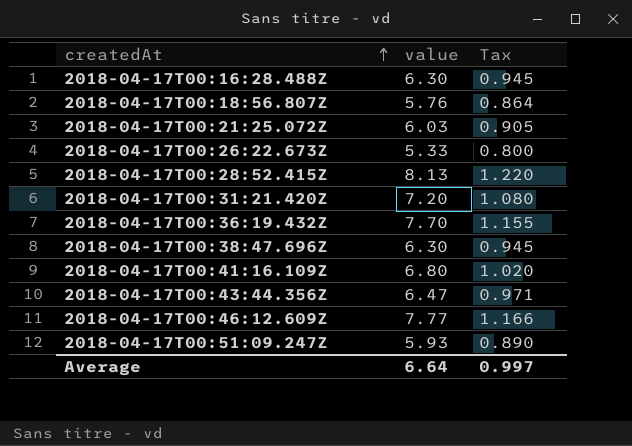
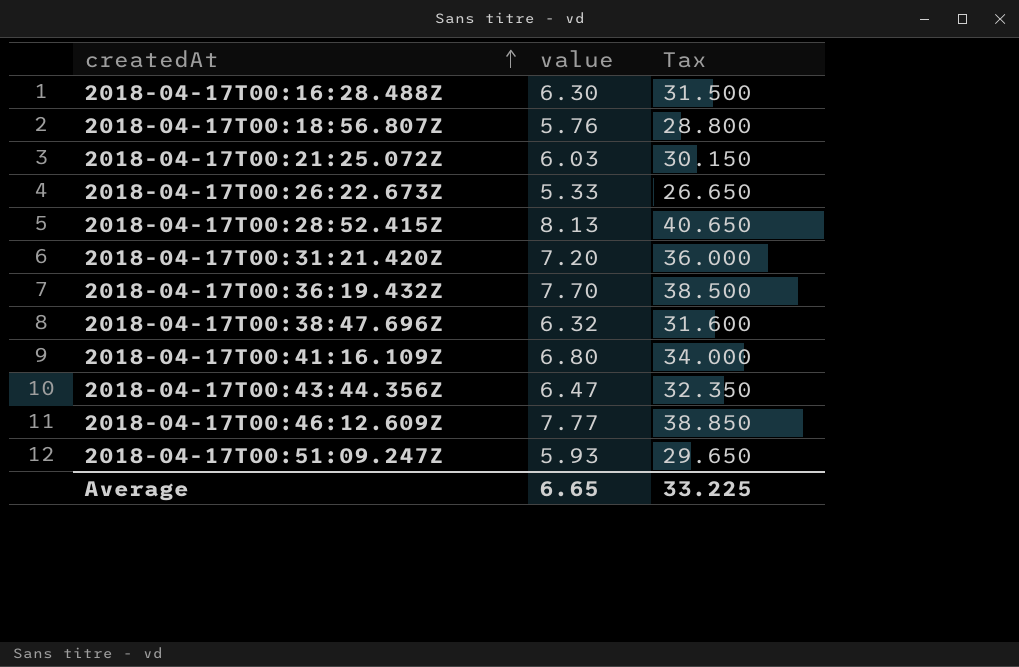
column Tax | formula: [value] * 0.15 -> [value] * 5
2018-04-17T00:38:47.696Z | value: 6.30 -> 6.32
Average | value: 6.64 -> 6.65
Average | Tax: 0.997 -> 33.225

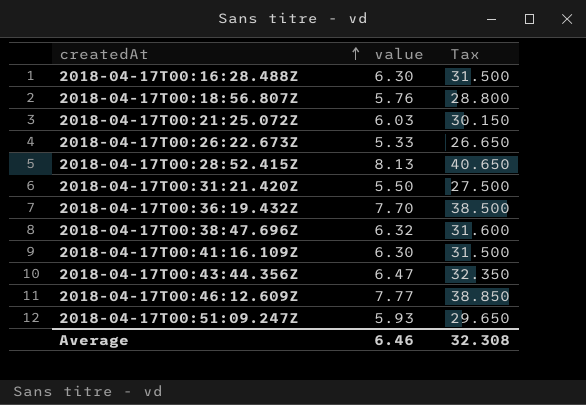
2018-04-17T00:31:21.420Z | value: 7.20 -> 5.50
2018-04-17T00:31:21.420Z | Tax: 36.000 -> 27.500
2018-04-17T00:41:16.109Z | value: 6.80 -> 6.30
2018-04-17T00:41:16.109Z | Tax: 34.000 -> 31.500
Average | value: 6.65 -> 6.46
Average | Tax: 33.225 -> 32.308

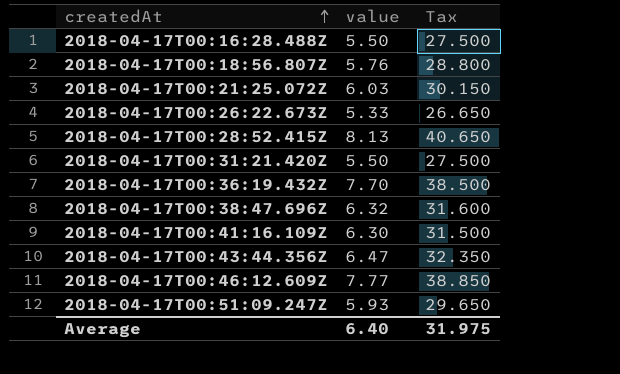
2018-04-17T00:16:28.488Z | value: 6.30 -> 5.50
2018-04-17T00:16:28.488Z | Tax: 31.500 -> 27.500
Average | value: 6.46 -> 6.40
Average | Tax: 32.308 -> 31.975

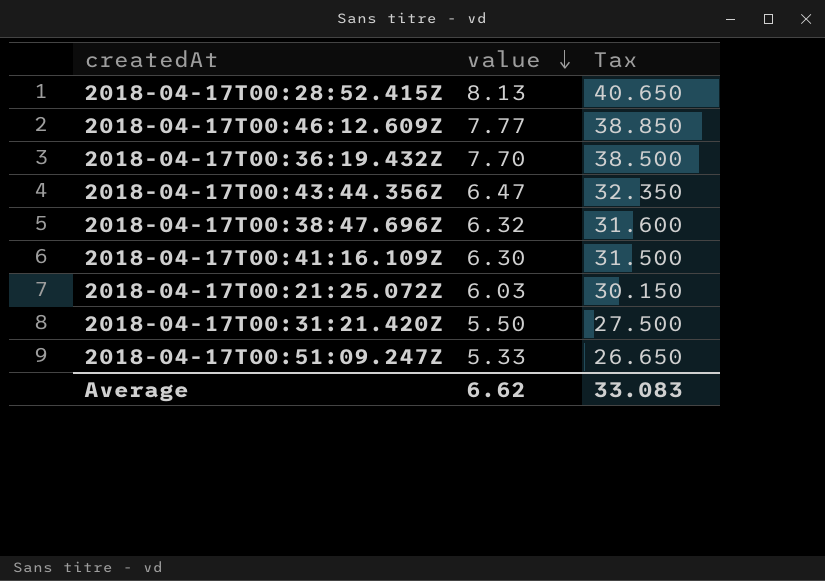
row order: createdAt ascending -> value descending
row 2018-04-17T00:16:28.488Z: 5.50 | 27.500 -> none
row 2018-04-17T00:18:56.807Z: 5.76 | 28.800 -> none
row 2018-04-17T00:26:22.673Z: 5.33 | 26.650 -> none
2018-04-17T00:51:09.247Z | value: 5.93 -> 5.33
2018-04-17T00:51:09.247Z | Tax: 29.650 -> 26.650
Average | value: 6.40 -> 6.62
Average | Tax: 31.975 -> 33.083

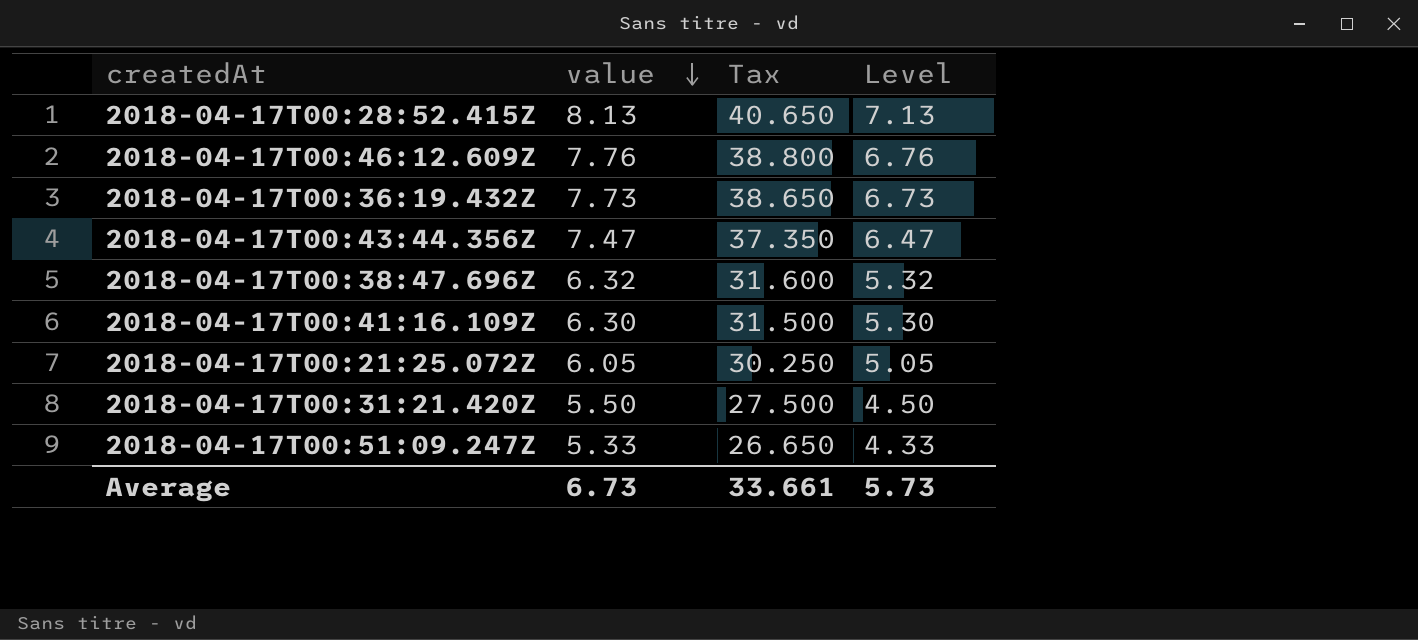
column Level | formula: none -> [value] - 1
2018-04-17T00:46:12.609Z | value: 7.77 -> 7.76
2018-04-17T00:46:12.609Z | Tax: 38.850 -> 38.800
2018-04-17T00:36:19.432Z | value: 7.70 -> 7.73
2018-04-17T00:36:19.432Z | Tax: 38.500 -> 38.650
2018-04-17T00:43:44.356Z | value: 6.47 -> 7.47
2018-04-17T00:43:44.356Z | Tax: 32.350 -> 37.350
2018-04-17T00:21:25.072Z | value: 6.03 -> 6.05
2018-04-17T00:21:25.072Z | Tax: 30.150 -> 30.250
Average | value: 6.62 -> 6.73
Average | Tax: 33.083 -> 33.661

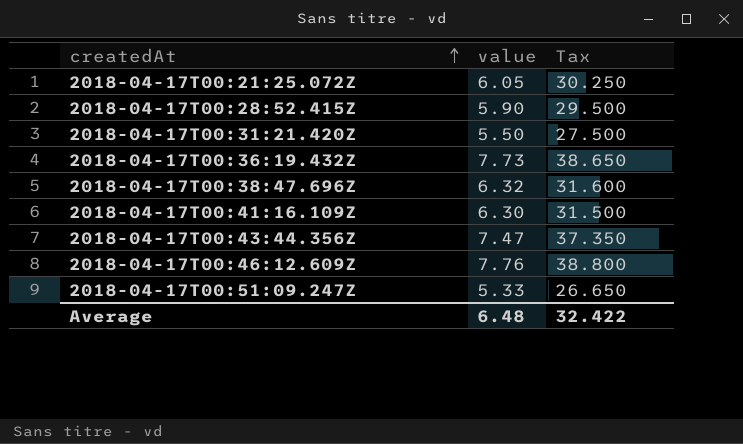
row order: value descending -> createdAt ascending
column Level | formula: [value] - 1 -> none
2018-04-17T00:28:52.415Z | value: 8.13 -> 5.90
2018-04-17T00:28:52.415Z | Tax: 40.650 -> 29.500
Average | value: 6.73 -> 6.48
Average | Tax: 33.661 -> 32.422

